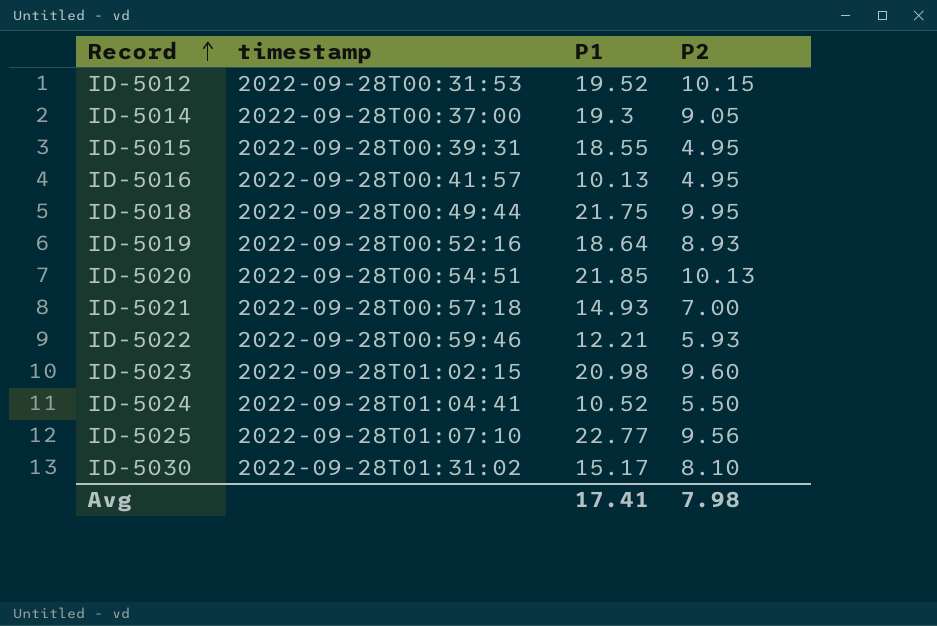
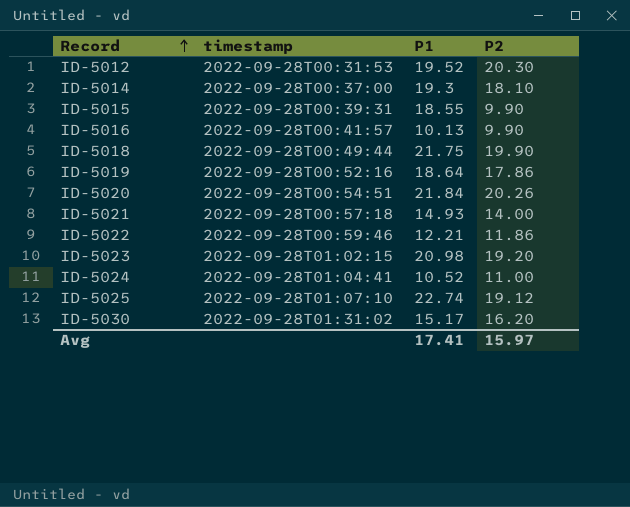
ID-5012 | P2: 10.15 -> 20.30
ID-5014 | P2: 9.05 -> 18.10
ID-5015 | P2: 4.95 -> 9.90
ID-5016 | P2: 4.95 -> 9.90
ID-5018 | P2: 9.95 -> 19.90
ID-5019 | P2: 8.93 -> 17.86
ID-5020 | P1: 21.85 -> 21.84
ID-5020 | P2: 10.13 -> 20.26
ID-5021 | P2: 7.00 -> 14.00
ID-5022 | P2: 5.93 -> 11.86
ID-5023 | P2: 9.60 -> 19.20
ID-5024 | P2: 5.50 -> 11.00
ID-5025 | P1: 22.77 -> 22.74
ID-5025 | P2: 9.56 -> 19.12
ID-5030 | P2: 8.10 -> 16.20
Avg | P2: 7.98 -> 15.97

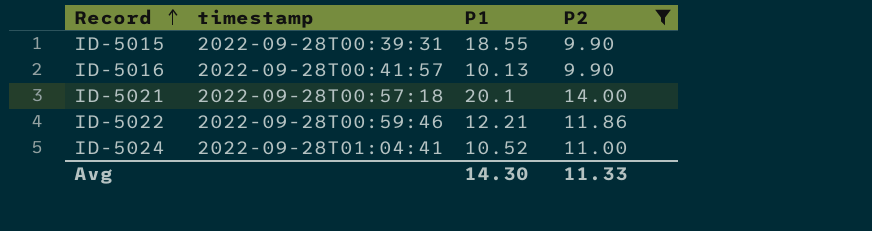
filter: none -> P2 <= 14.00
ID-5021 | P1: 14.93 -> 20.1
Avg | P1: 17.41 -> 14.30
Avg | P2: 15.97 -> 11.33

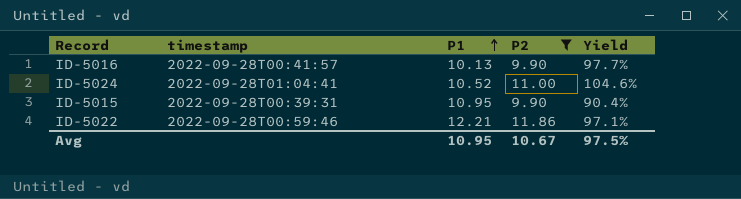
row order: Record ascending -> P1 ascending
column Yield | formula: none -> [P2] / [P1]
row ID-5021: 2022-09-28T00:57:18 | 20.1 | 14.00 -> none
ID-5015 | P1: 18.55 -> 10.95
Avg | P1: 14.30 -> 10.95
Avg | P2: 11.33 -> 10.67

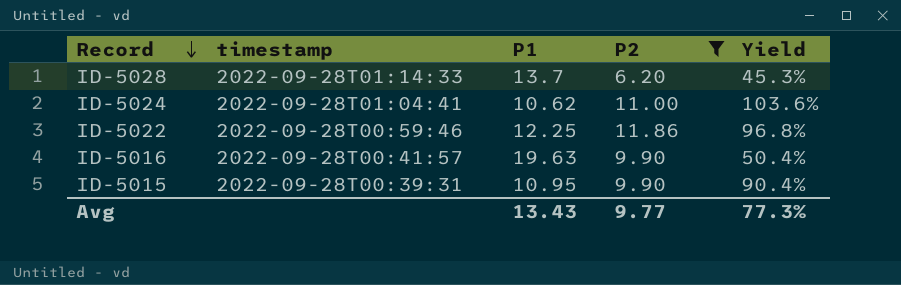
row order: P1 ascending -> Record descending
row ID-5028: none -> 2022-09-28T01:14:33 | 13.7 | 6.20 | 45.3%
ID-5024 | P1: 10.52 -> 10.62
ID-5024 | Yield: 104.6% -> 103.6%
ID-5022 | P1: 12.21 -> 12.25
ID-5022 | Yield: 97.1% -> 96.8%
ID-5016 | P1: 10.13 -> 19.63
ID-5016 | Yield: 97.7% -> 50.4%
Avg | P1: 10.95 -> 13.43
Avg | P2: 10.67 -> 9.77
Avg | Yield: 97.5% -> 77.3%

